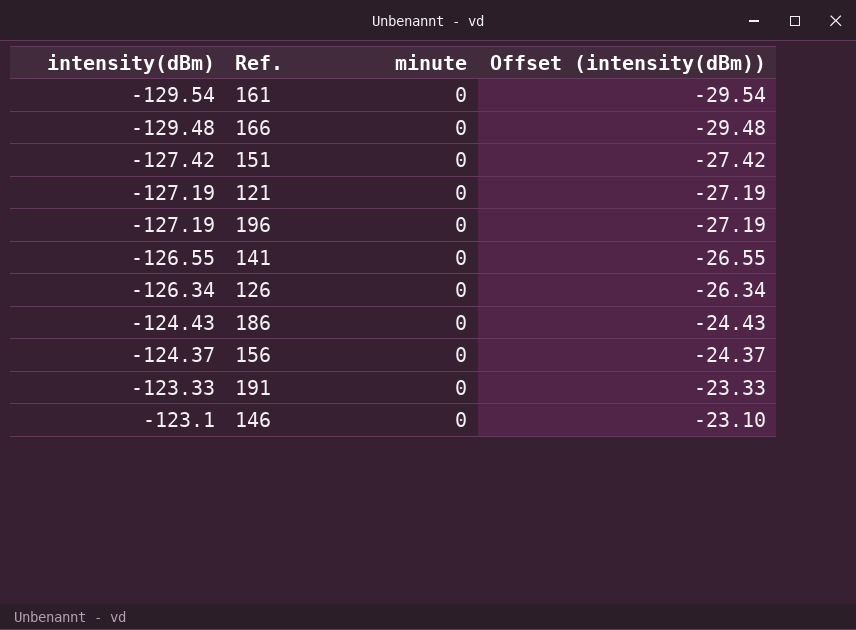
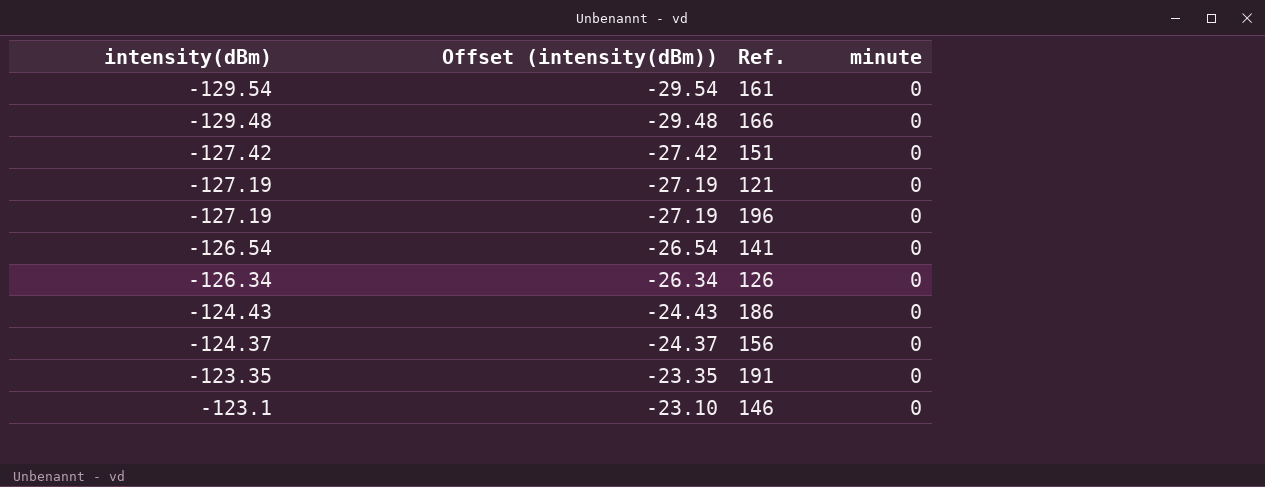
column Offset (intensity(dBm)) | position: 4 -> 2
141 | intensity(dBm): -126.55 -> -126.54
141 | Offset (intensity(dBm)): -26.55 -> -26.54
191 | intensity(dBm): -123.33 -> -123.35
191 | Offset (intensity(dBm)): -23.33 -> -23.35

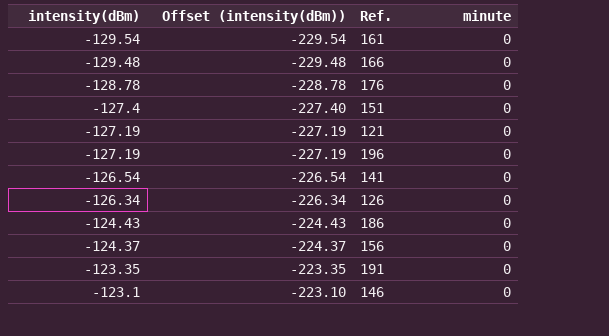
column Offset (intensity(dBm)) | formula: [intensity(dBm)] + 100 -> [intensity(dBm)] - 100
row 176: none -> -128.78 | -228.78 | 0
151 | intensity(dBm): -127.42 -> -127.4

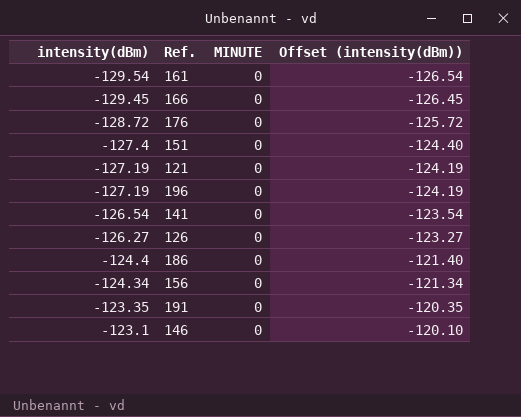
column name: minute -> MINUTE
column Offset (intensity(dBm)) | formula: [intensity(dBm)] - 100 -> [intensity(dBm)] + 3
column Offset (intensity(dBm)) | position: 2 -> 4
166 | intensity(dBm): -129.48 -> -129.45
176 | intensity(dBm): -128.78 -> -128.72
126 | intensity(dBm): -126.34 -> -126.27
186 | intensity(dBm): -124.43 -> -124.4
156 | intensity(dBm): -124.37 -> -124.34

